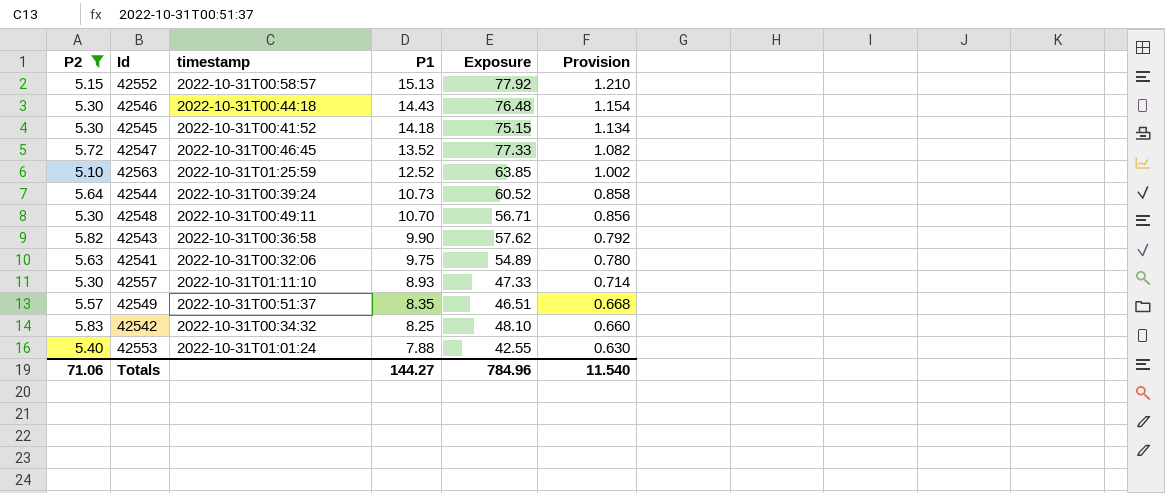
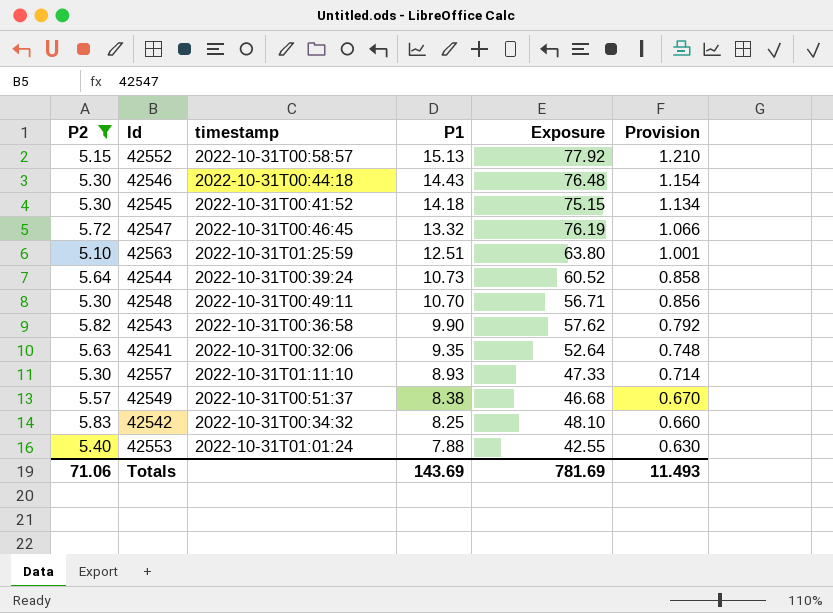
42547 | P1: 13.52 -> 13.32
42547 | Exposure: 77.33 -> 76.19
42547 | Provision: 1.082 -> 1.066
42563 | P1: 12.52 -> 12.51
42563 | Exposure: 63.85 -> 63.80
42563 | Provision: 1.002 -> 1.001
42541 | P1: 9.75 -> 9.35
42541 | Exposure: 54.89 -> 52.64
42541 | Provision: 0.780 -> 0.748
42549 | P1: 8.35 -> 8.38
42549 | Exposure: 46.51 -> 46.68
42549 | Provision: 0.668 -> 0.670
Totals | P1: 144.27 -> 143.69
Totals | Exposure: 784.96 -> 781.69
Totals | Provision: 11.540 -> 11.493

